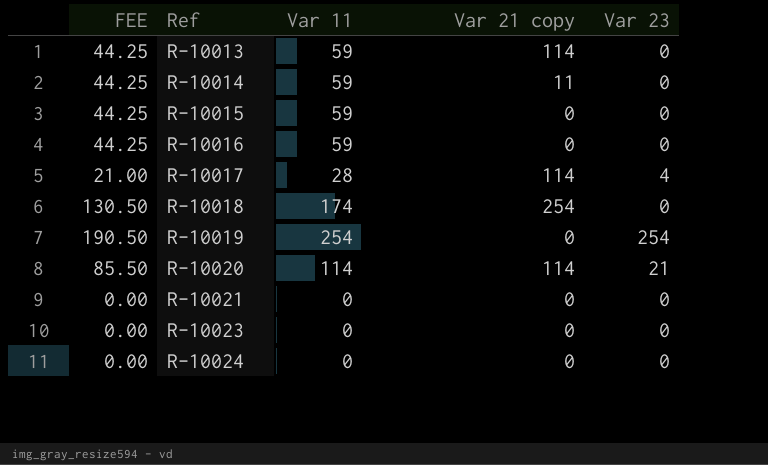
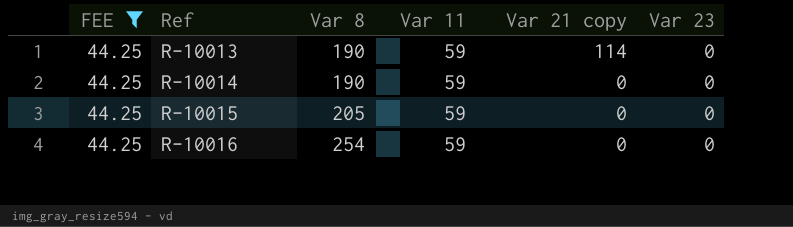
filter: none -> FEE = 44.25
column Var 8 | position: none -> 3
R-10014 | Var 21 copy: 11 -> 0

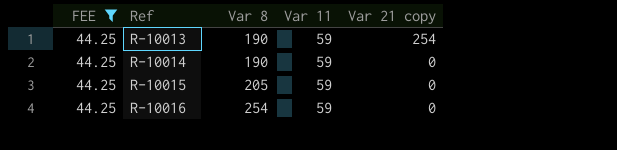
column Var 23 | position: 6 -> none
R-10013 | Var 21 copy: 114 -> 254

